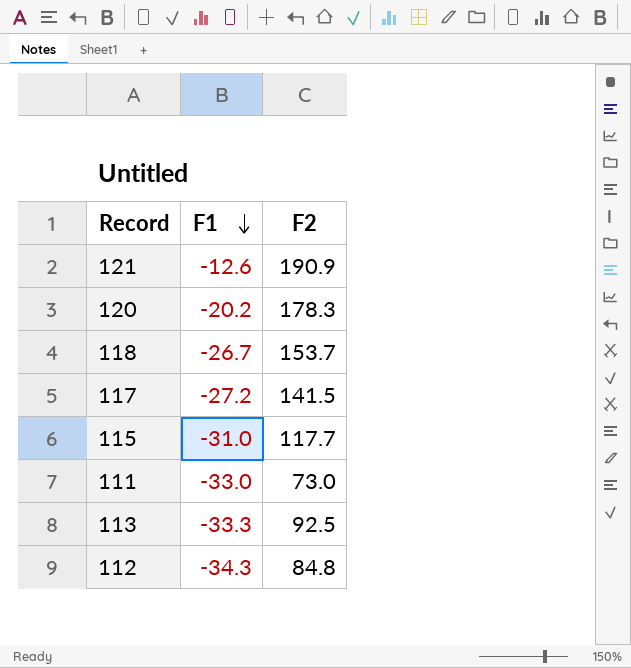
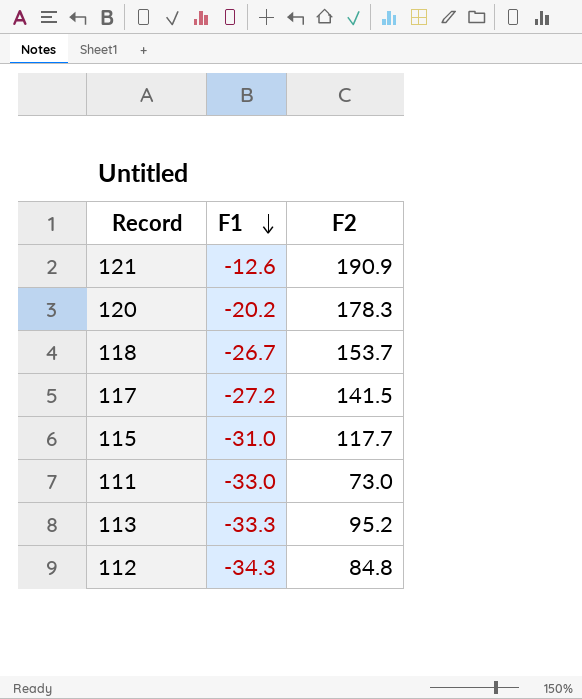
113 | F2: 92.5 -> 95.2

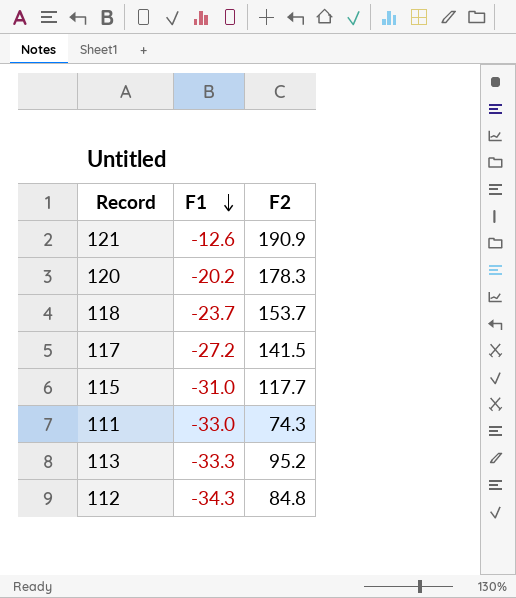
118 | F1: -26.7 -> -23.7
111 | F2: 73.0 -> 74.3

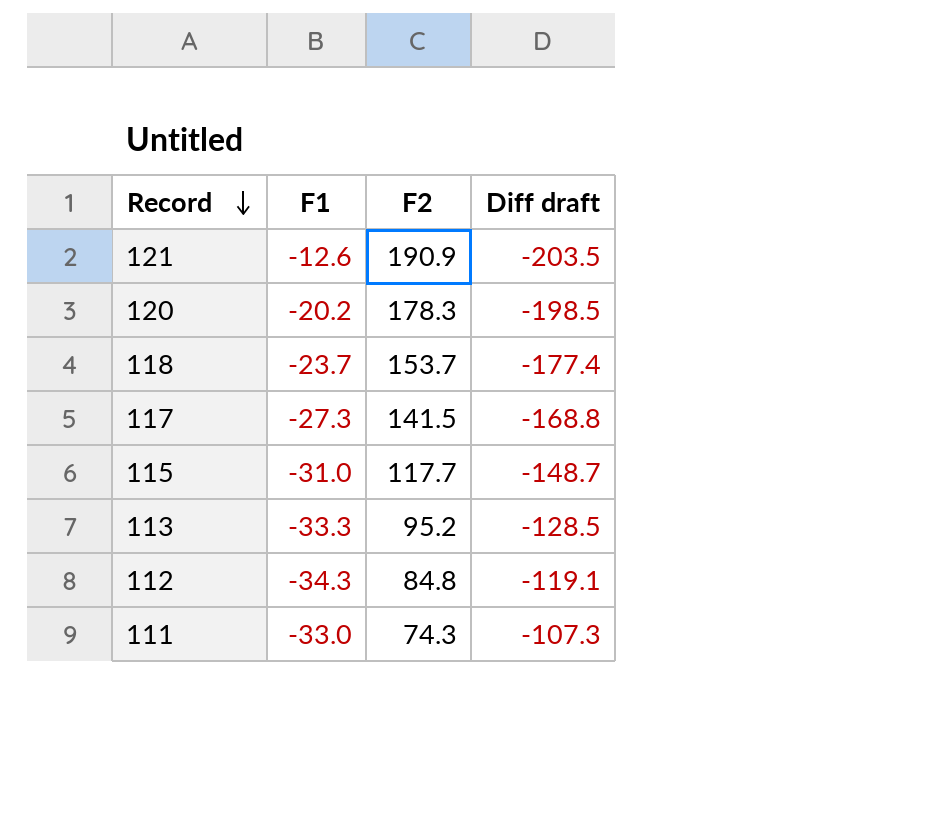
row order: F1 descending -> Record descending
column Diff draft | formula: none -> [F1] - [F2]
117 | F1: -27.2 -> -27.3

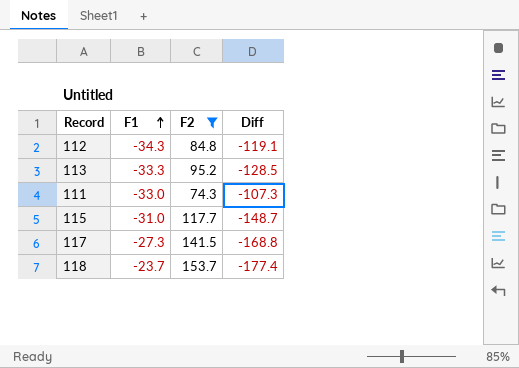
filter: none -> F2 <= 153.7
row order: Record descending -> F1 ascending
column name: Diff draft -> Diff

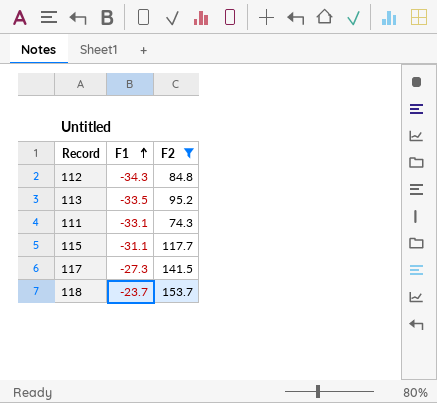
column Diff | formula: [F1] - [F2] -> none
113 | F1: -33.3 -> -33.5
111 | F1: -33.0 -> -33.1
115 | F1: -31.0 -> -31.1

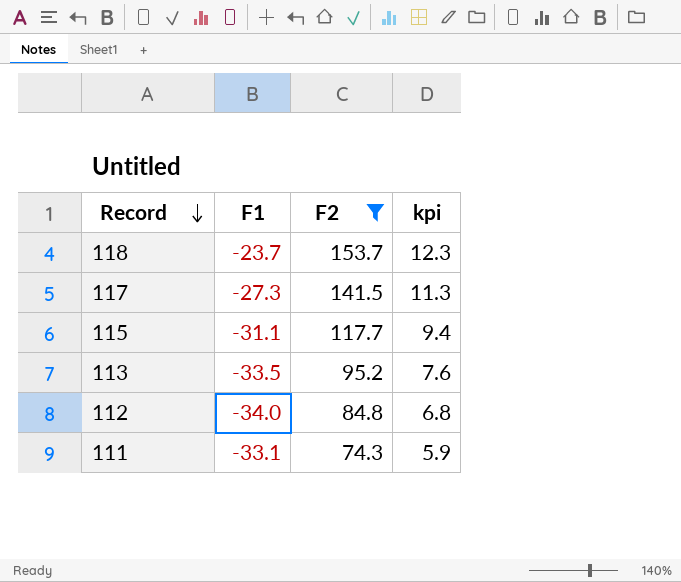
row order: F1 ascending -> Record descending
column kpi | formula: none -> [F2] * 0.08
112 | F1: -34.3 -> -34.0

